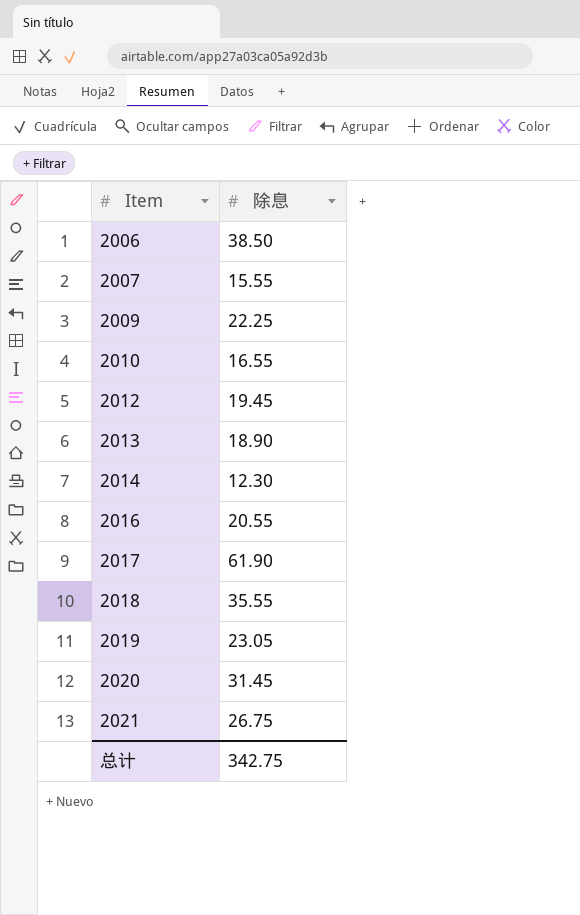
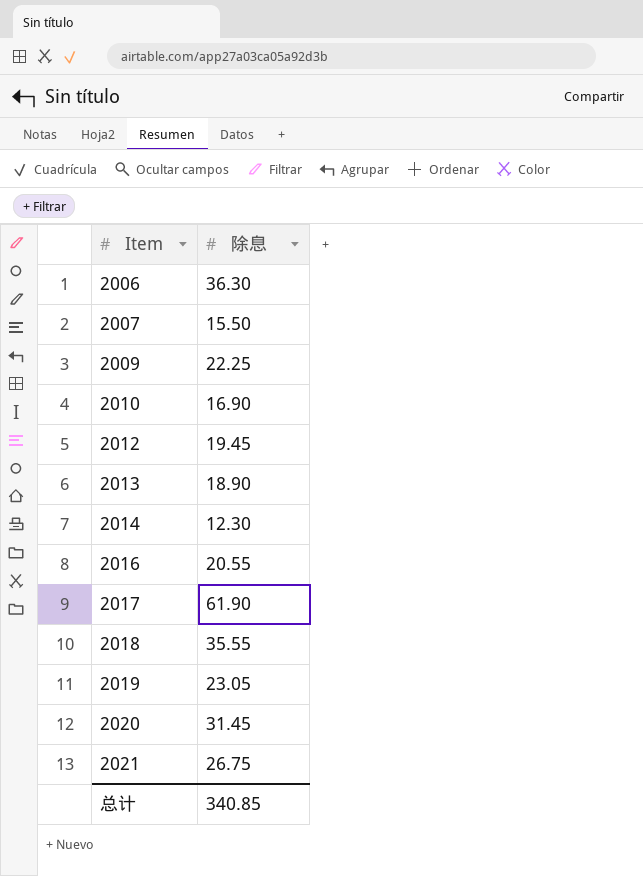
2006 | 除息: 38.50 -> 36.30
2007 | 除息: 15.55 -> 15.50
2010 | 除息: 16.55 -> 16.90
总计 | 除息: 342.75 -> 340.85

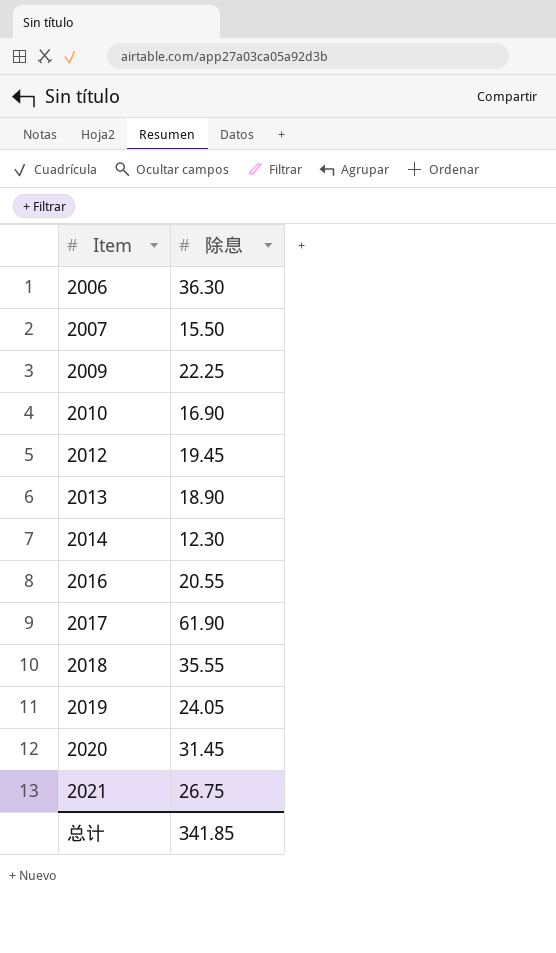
2019 | 除息: 23.05 -> 24.05
总计 | 除息: 340.85 -> 341.85

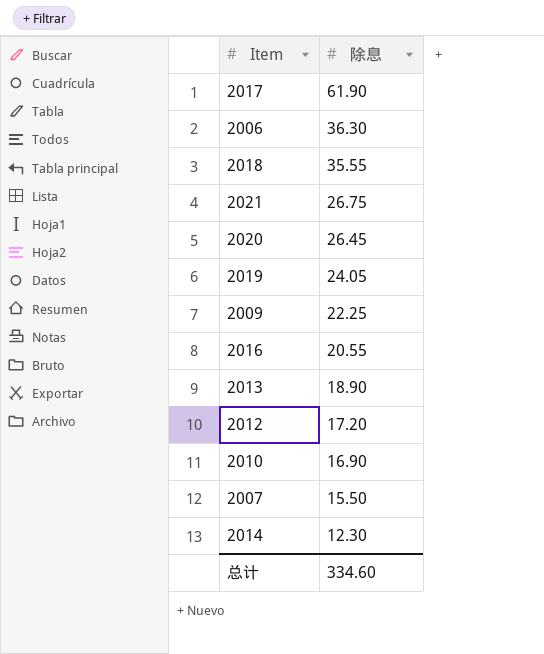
row order: Item ascending -> 除息 descending
2020 | 除息: 31.45 -> 26.45
2012 | 除息: 19.45 -> 17.20
总计 | 除息: 341.85 -> 334.60

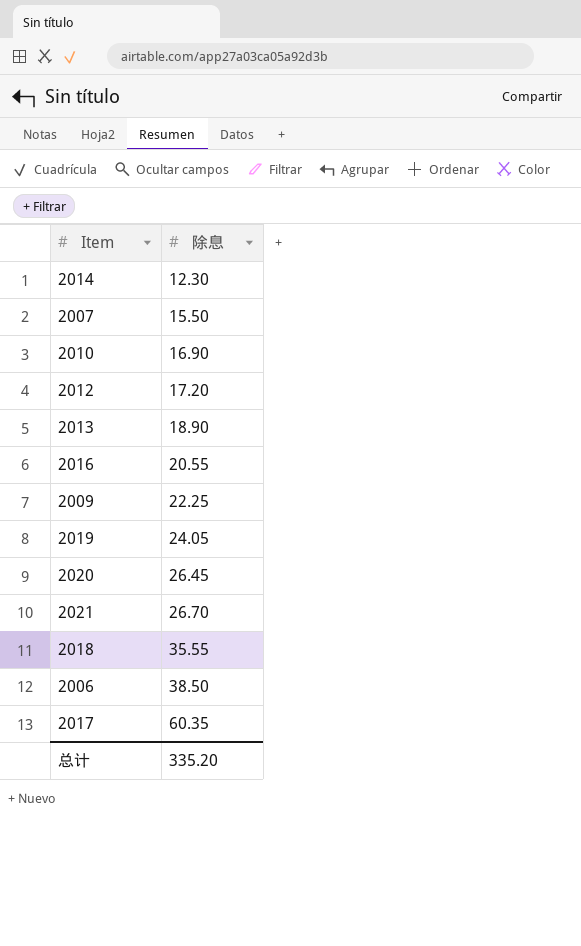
row order: 除息 descending -> 除息 ascending
2021 | 除息: 26.75 -> 26.70
2006 | 除息: 36.30 -> 38.50
2017 | 除息: 61.90 -> 60.35
总计 | 除息: 334.60 -> 335.20

